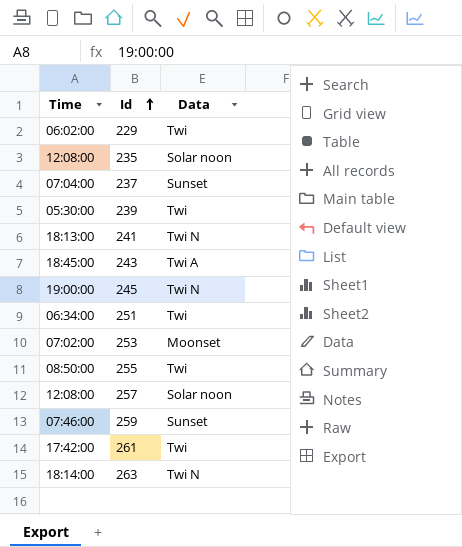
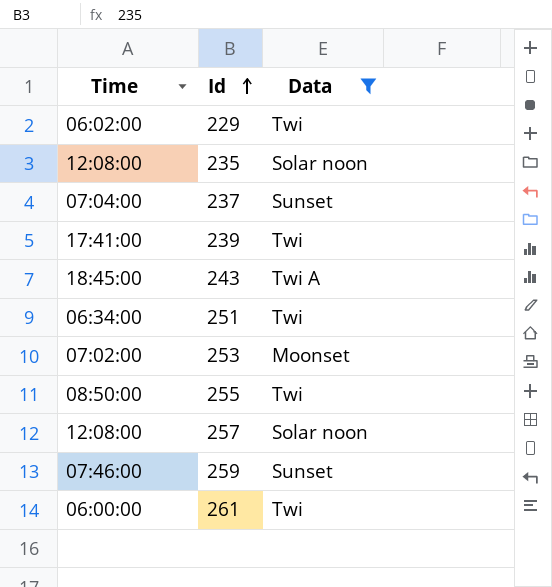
filter: none -> Data != Twi N
239 | Time: 05:30:00 -> 17:41:00
261 | Time: 17:42:00 -> 06:00:00

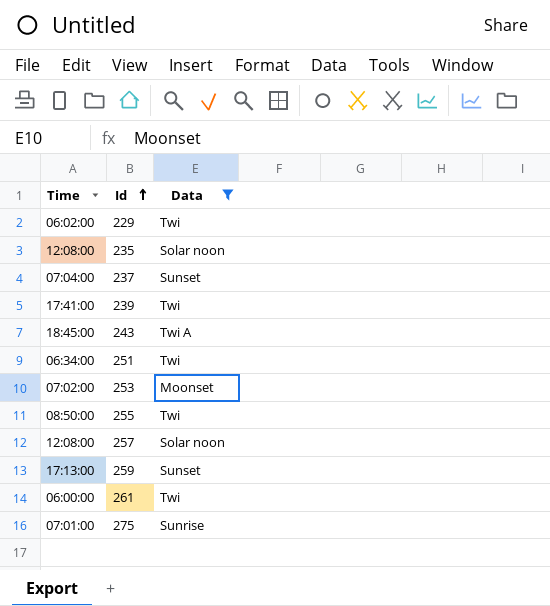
259 | Time: 07:46:00 -> 17:13:00
row 275: none -> 07:01:00 | Sunrise

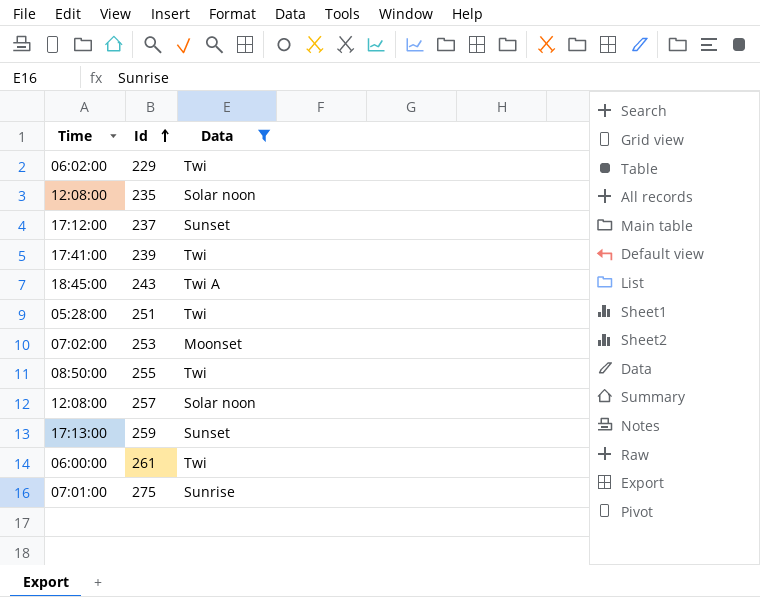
237 | Time: 07:04:00 -> 17:12:00
251 | Time: 06:34:00 -> 05:28:00

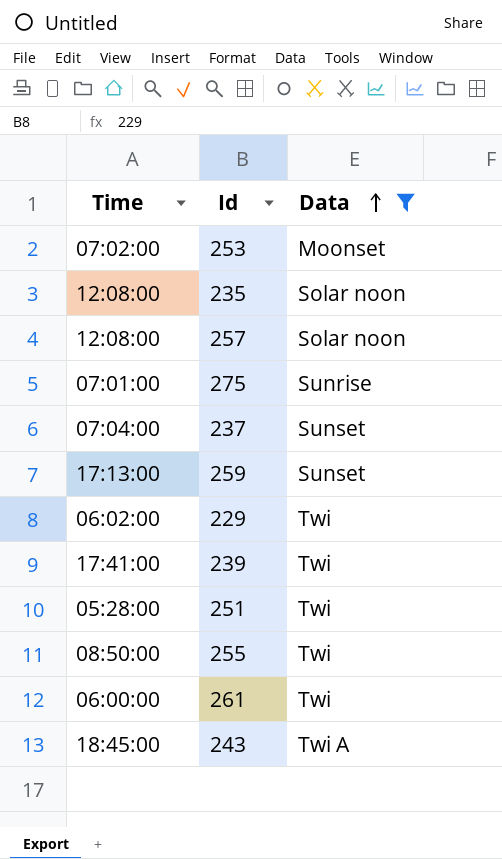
row order: Id ascending -> Data ascending
237 | Time: 17:12:00 -> 07:04:00

